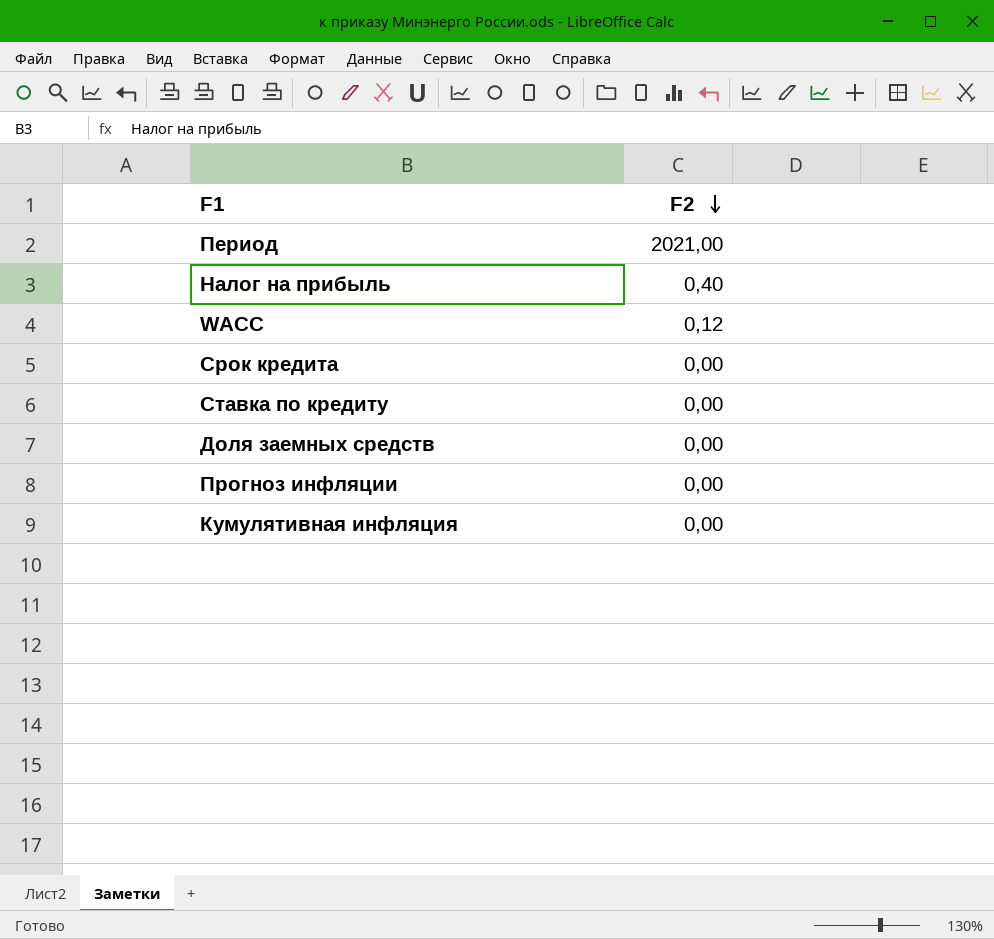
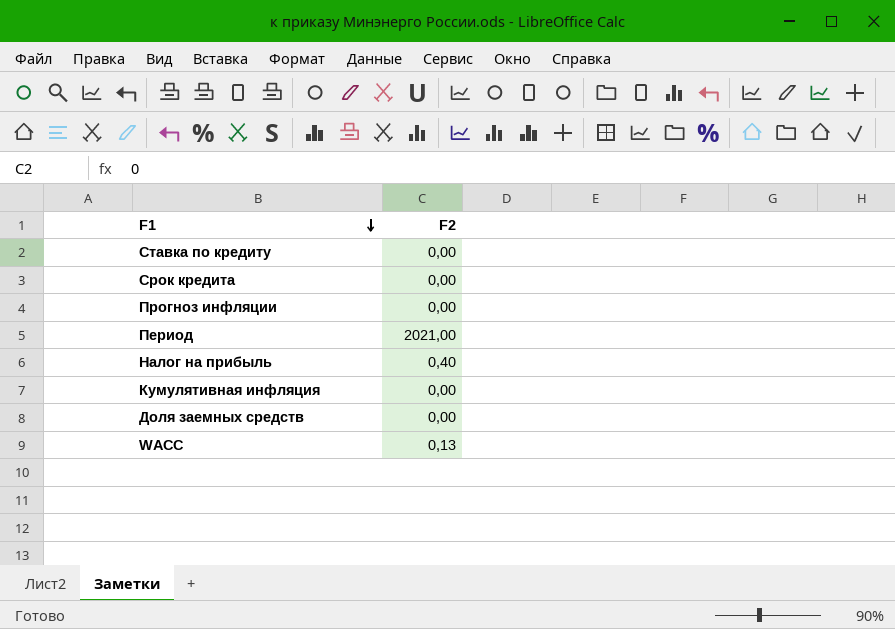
row order: F2 descending -> F1 descending
WACC | F2: 0,12 -> 0,13

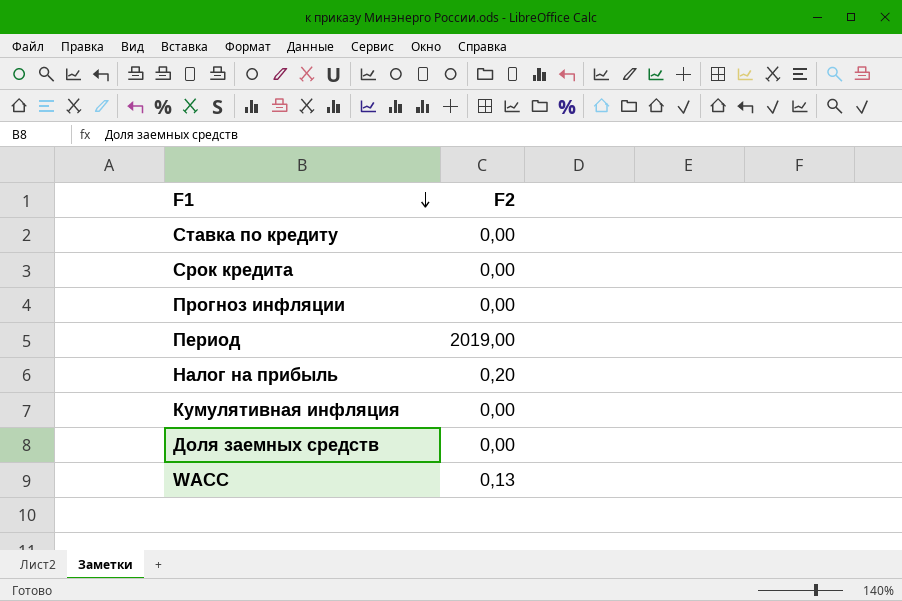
Период | F2: 2021,00 -> 2019,00
Налог на прибыль | F2: 0,40 -> 0,20

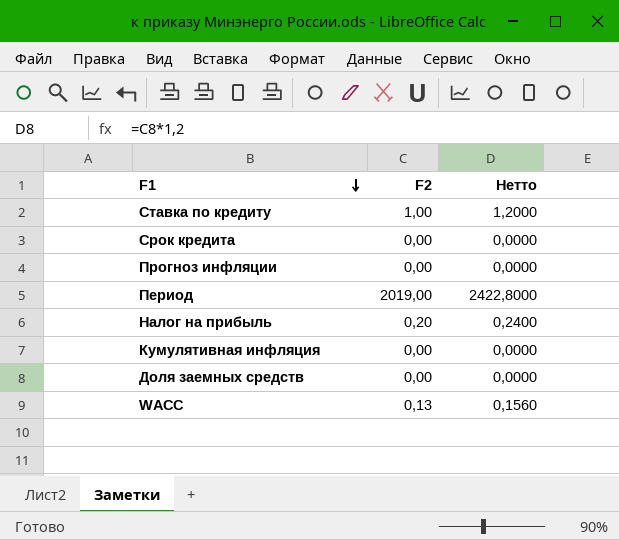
column Нетто | formula: none -> [F2] * 1,2
Ставка по кредиту | F2: 0,00 -> 1,00

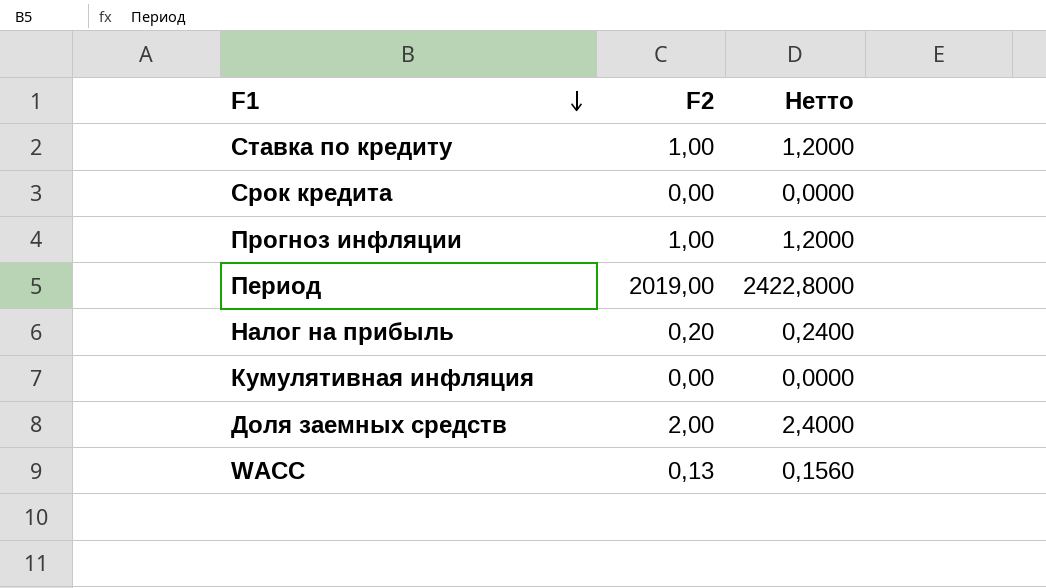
Прогноз инфляции | F2: 0,00 -> 1,00
Прогноз инфляции | Нетто: 0,0000 -> 1,2000
Доля заемных средств | F2: 0,00 -> 2,00
Доля заемных средств | Нетто: 0,0000 -> 2,4000

